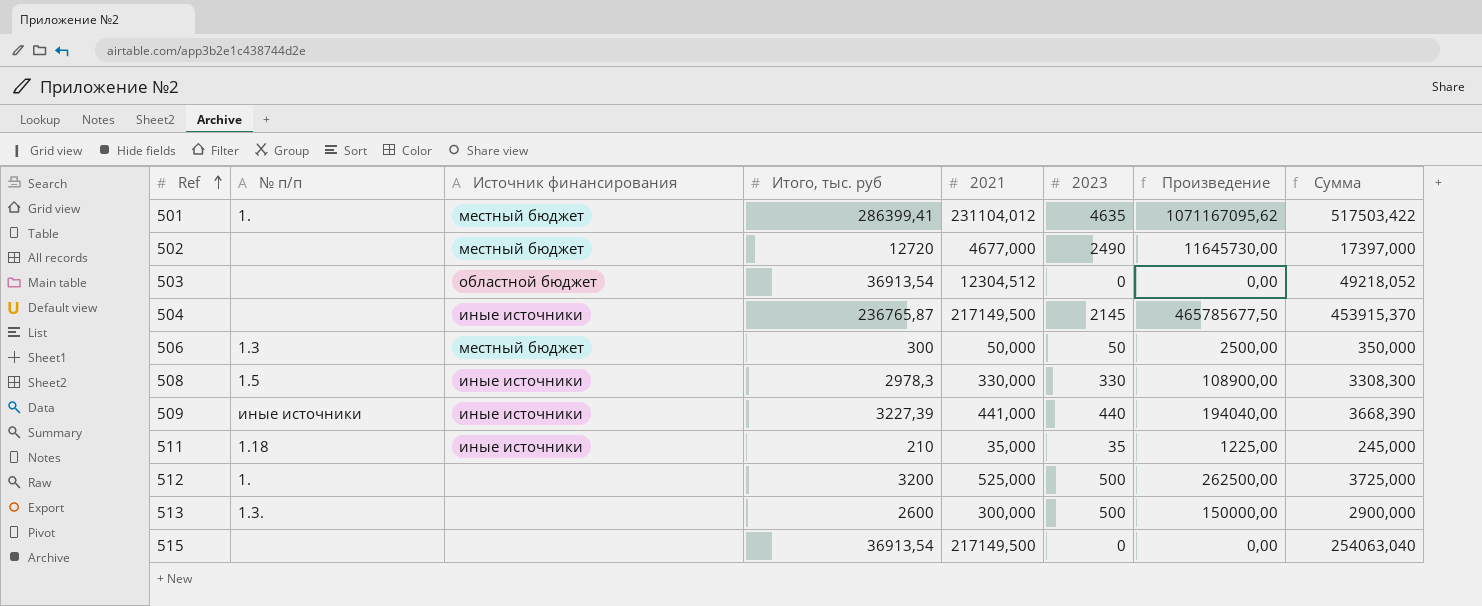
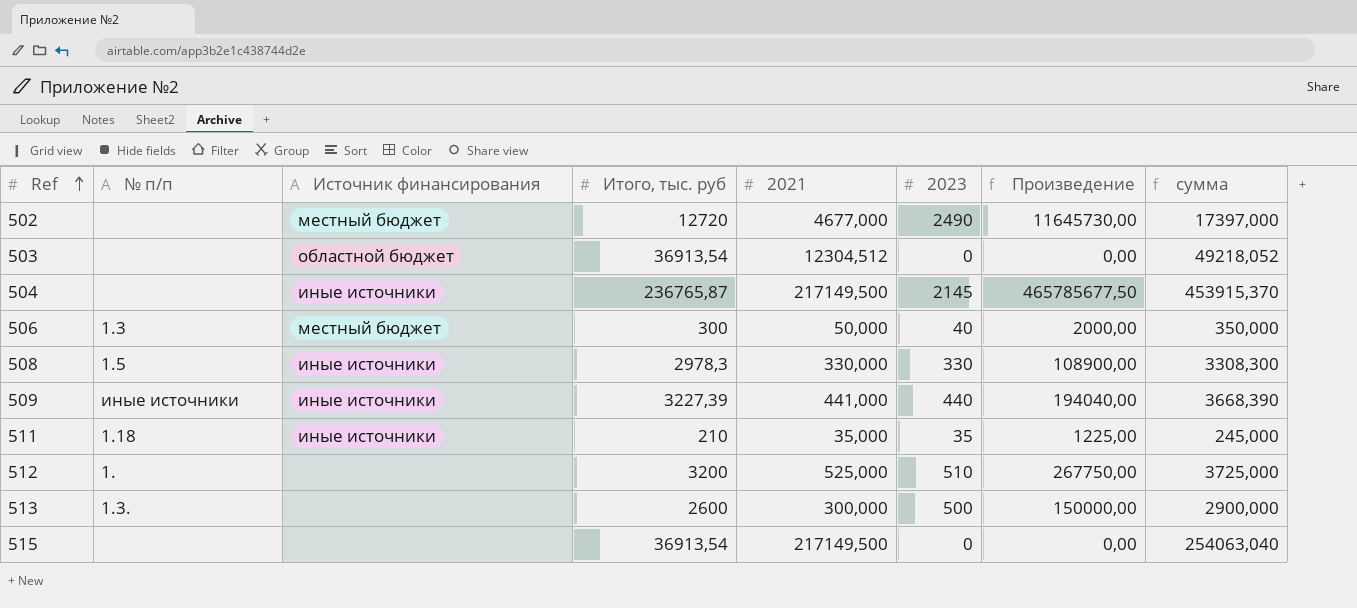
column name: Сумма -> сумма
row 501: 1. | местный бюджет | 286399,41 | 231104,012 | 4635 | 1071167095,62 | 517503,422 -> none
506 | 2023: 50 -> 40
506 | Произведение: 2500,00 -> 2000,00
512 | 2023: 500 -> 510
512 | Произведение: 262500,00 -> 267750,00

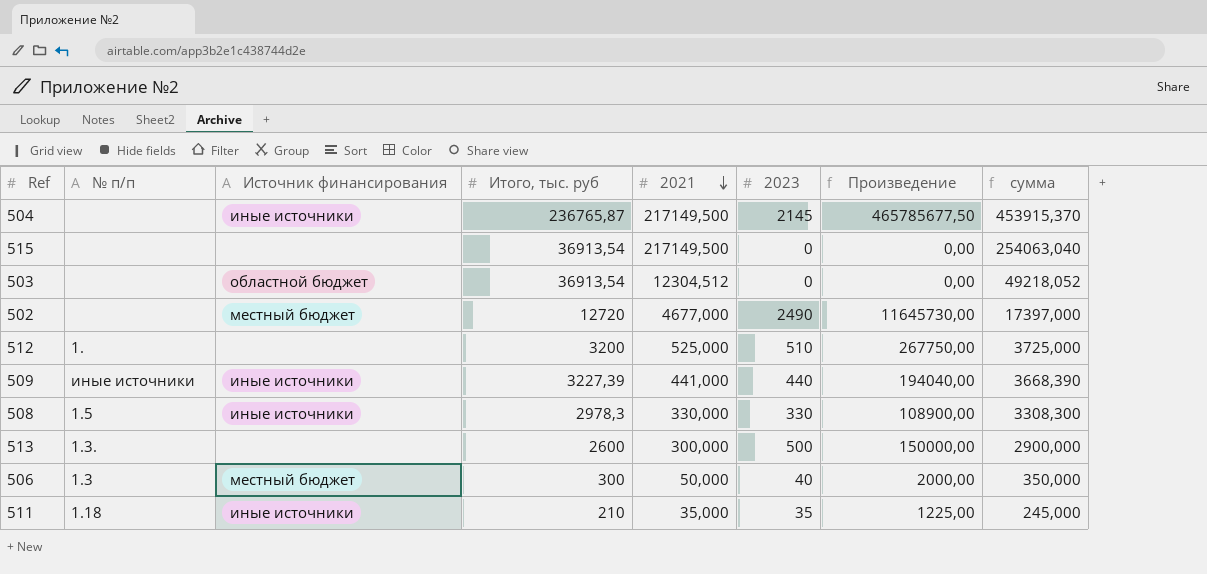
row order: Ref ascending -> 2021 descending

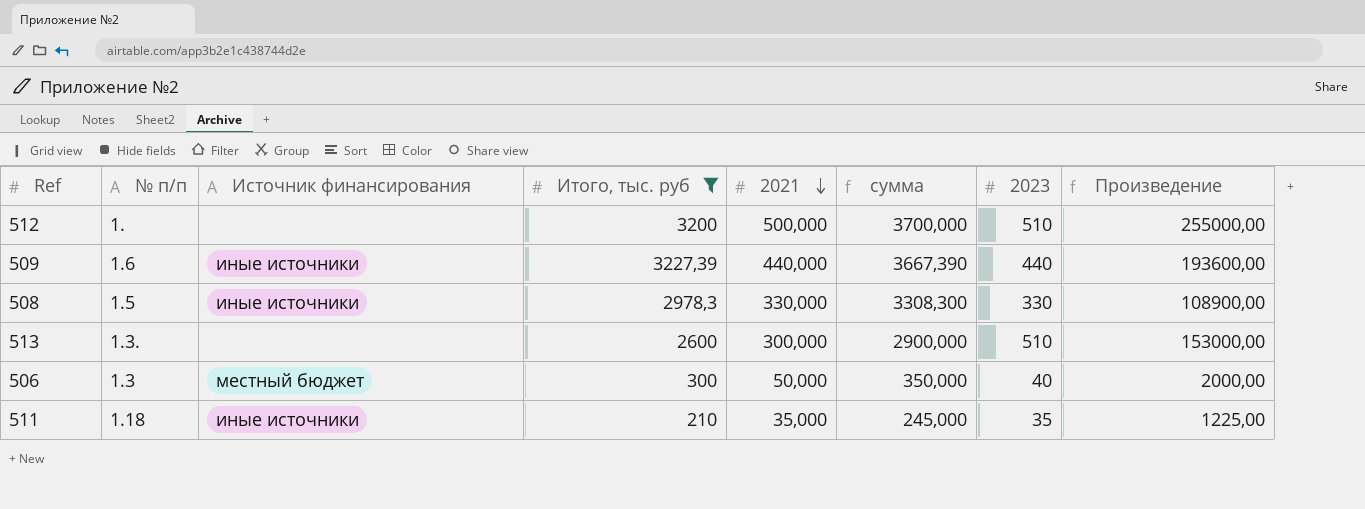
filter: none -> Итого, тыс. руб <= 3227,39
column сумма | position: 8 -> 6
512 | 2021: 525,000 -> 500,000
512 | сумма: 3725,000 -> 3700,000
512 | Произведение: 267750,00 -> 255000,00
509 | № п/п: иные источники -> 1.6
509 | 2021: 441,000 -> 440,000
509 | сумма: 3668,390 -> 3667,390
509 | Произведение: 194040,00 -> 193600,00
513 | 2023: 500 -> 510
513 | Произведение: 150000,00 -> 153000,00

